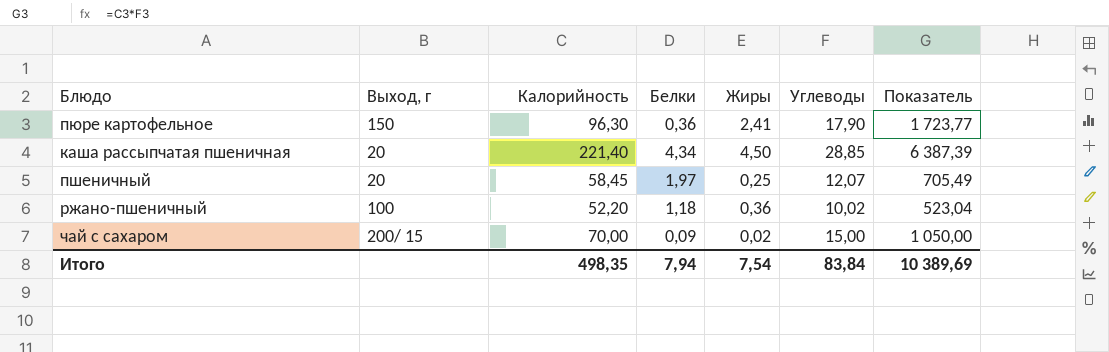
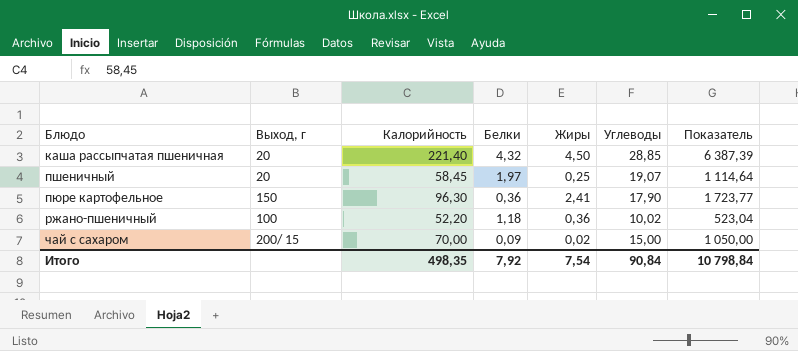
row order: none -> Блюдо ascending
каша рассыпчатая пшеничная | Белки: 4,34 -> 4,32
пшеничный | Углеводы: 12,07 -> 19,07
пшеничный | Показатель: 705,49 -> 1 114,64
Итого | Белки: 7,94 -> 7,92
Итого | Углеводы: 83,84 -> 90,84
Итого | Показатель: 10 389,69 -> 10 798,84

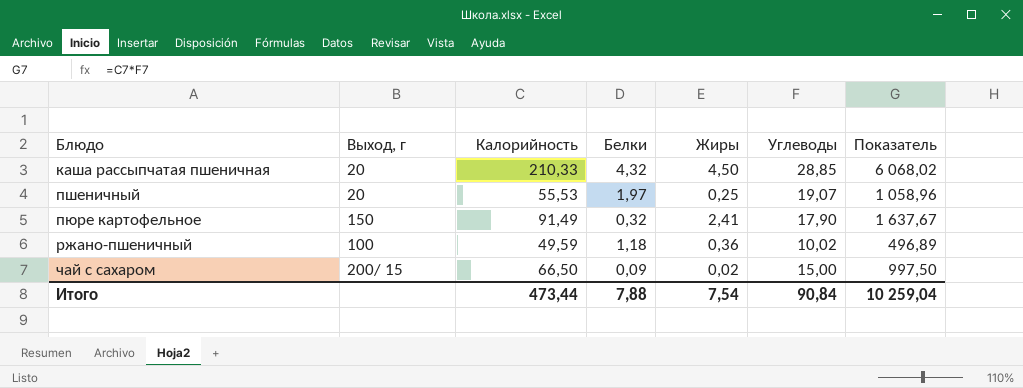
каша рассыпчатая пшеничная | Калорийность: 221,40 -> 210,33
каша рассыпчатая пшеничная | Показатель: 6 387,39 -> 6 068,02
пшеничный | Калорийность: 58,45 -> 55,53
пшеничный | Показатель: 1 114,64 -> 1 058,96
пюре картофельное | Калорийность: 96,30 -> 91,49
пюре картофельное | Белки: 0,36 -> 0,32
пюре картофельное | Показатель: 1 723,77 -> 1 637,67
ржано-пшеничный | Калорийность: 52,20 -> 49,59
ржано-пшеничный | Показатель: 523,04 -> 496,89
чай с сахаром | Калорийность: 70,00 -> 66,50
чай с сахаром | Показатель: 1 050,00 -> 997,50
Итого | Калорийность: 498,35 -> 473,44
Итого | Белки: 7,92 -> 7,88
Итого | Показатель: 10 798,84 -> 10 259,04

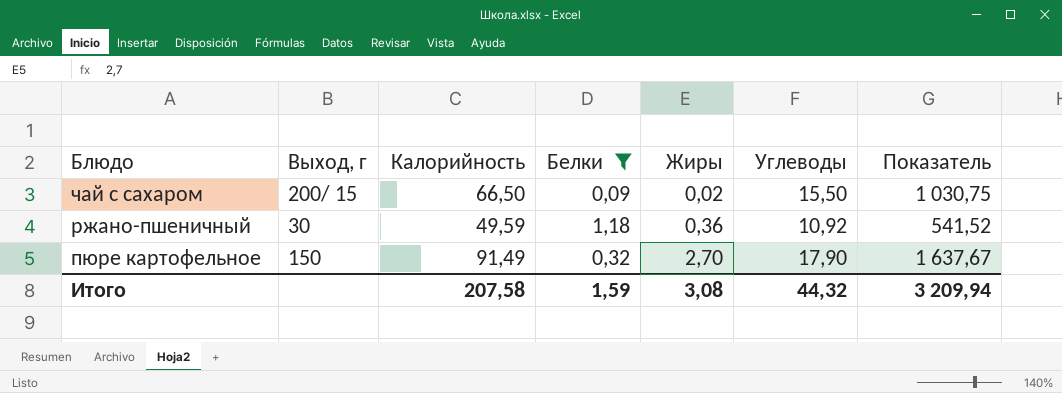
filter: none -> Белки <= 1,18
row order: Блюдо ascending -> Блюдо descending
чай с сахаром | Углеводы: 15,00 -> 15,50
чай с сахаром | Показатель: 997,50 -> 1 030,75
ржано-пшеничный | Выход, г: 100 -> 30
ржано-пшеничный | Углеводы: 10,02 -> 10,92
ржано-пшеничный | Показатель: 496,89 -> 541,52
пюре картофельное | Жиры: 2,41 -> 2,70
Итого | Калорийность: 473,44 -> 207,58
Итого | Белки: 7,88 -> 1,59
Итого | Жиры: 7,54 -> 3,08
Итого | Углеводы: 90,84 -> 44,32
Итого | Показатель: 10 259,04 -> 3 209,94

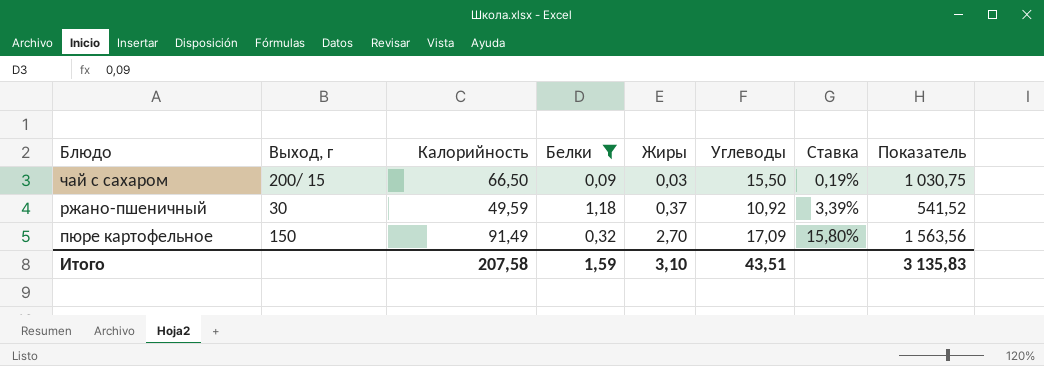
column Ставка | formula: none -> [Жиры] / [Углеводы]
чай с сахаром | Жиры: 0,02 -> 0,03
ржано-пшеничный | Жиры: 0,36 -> 0,37
пюре картофельное | Углеводы: 17,90 -> 17,09
пюре картофельное | Показатель: 1 637,67 -> 1 563,56
Итого | Жиры: 3,08 -> 3,10
Итого | Углеводы: 44,32 -> 43,51
Итого | Показатель: 3 209,94 -> 3 135,83

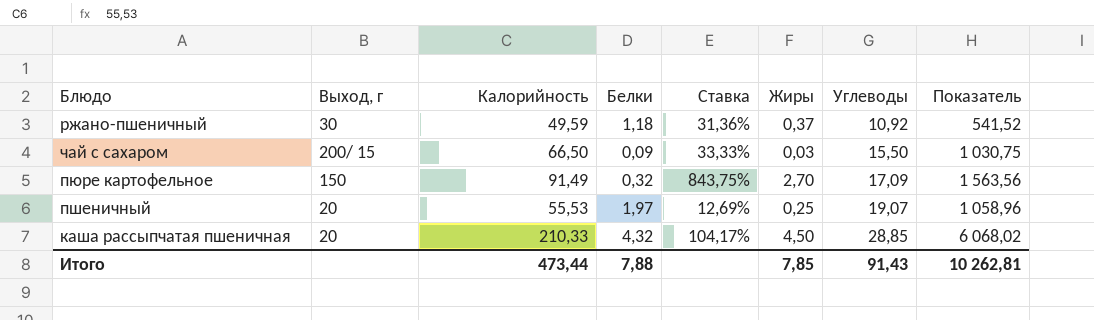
filter: Белки <= 1,18 -> none
row order: Блюдо descending -> Углеводы ascending
column Ставка | formula: [Жиры] / [Углеводы] -> [Жиры] / [Белки]
column Ставка | position: 7 -> 5
Итого | Калорийность: 207,58 -> 473,44
Итого | Белки: 1,59 -> 7,88
Итого | Жиры: 3,10 -> 7,85
Итого | Углеводы: 43,51 -> 91,43
Итого | Показатель: 3 135,83 -> 10 262,81

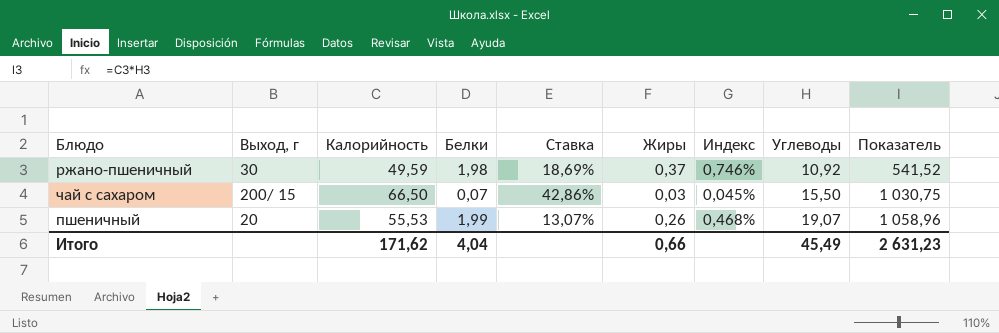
column Индекс | formula: none -> [Жиры] / [Калорийность]
row пюре картофельное: 150 | 91,49 | 0,32 | 843,75% | 2,70 | 17,09 | 1 563,56 -> none
row каша рассыпчатая пшеничная: 20 | 210,33 | 4,32 | 104,17% | 4,50 | 28,85 | 6 068,02 -> none
ржано-пшеничный | Белки: 1,18 -> 1,98
ржано-пшеничный | Ставка: 31,36% -> 18,69%
чай с сахаром | Белки: 0,09 -> 0,07
чай с сахаром | Ставка: 33,33% -> 42,86%
пшеничный | Белки: 1,97 -> 1,99
пшеничный | Ставка: 12,69% -> 13,07%
пшеничный | Жиры: 0,25 -> 0,26
Итого | Калорийность: 473,44 -> 171,62
Итого | Белки: 7,88 -> 4,04
Итого | Жиры: 7,85 -> 0,66
Итого | Углеводы: 91,43 -> 45,49
Итого | Показатель: 10 262,81 -> 2 631,23

